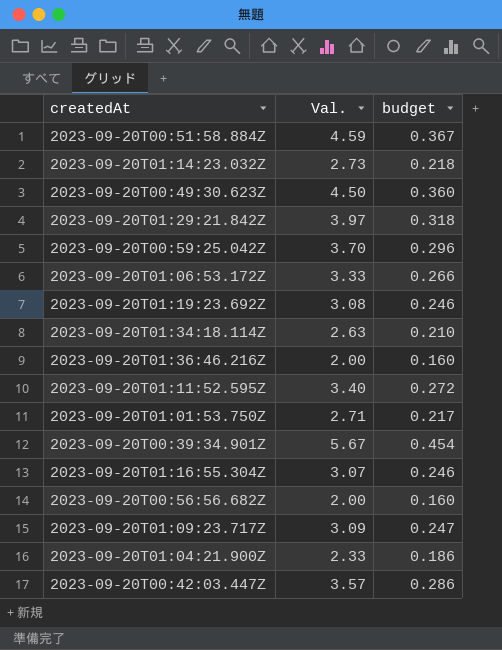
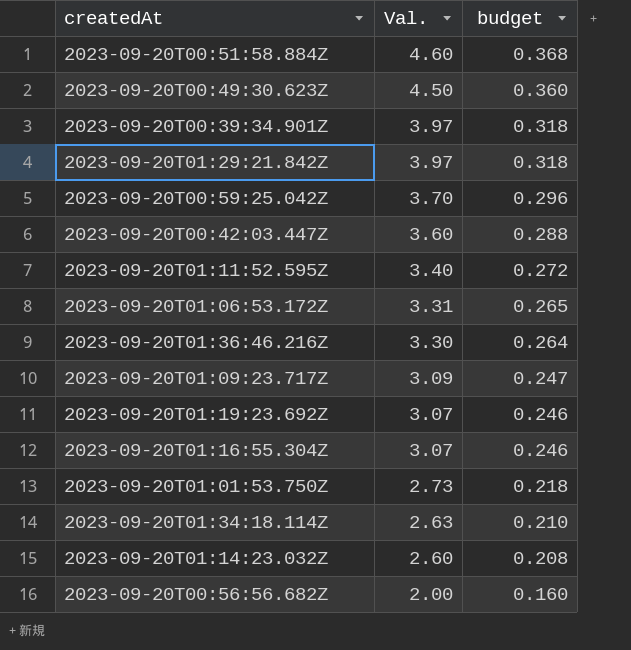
row order: none -> Val. descending
row 2023-09-20T01:04:21.900Z: 2.33 | 0.186 -> none
2023-09-20T00:51:58.884Z | Val.: 4.59 -> 4.60
2023-09-20T00:51:58.884Z | budget: 0.367 -> 0.368
2023-09-20T00:39:34.901Z | Val.: 5.67 -> 3.97
2023-09-20T00:39:34.901Z | budget: 0.454 -> 0.318
2023-09-20T00:42:03.447Z | Val.: 3.57 -> 3.60
2023-09-20T00:42:03.447Z | budget: 0.286 -> 0.288
2023-09-20T01:06:53.172Z | Val.: 3.33 -> 3.31
2023-09-20T01:06:53.172Z | budget: 0.266 -> 0.265
2023-09-20T01:36:46.216Z | Val.: 2.00 -> 3.30
2023-09-20T01:36:46.216Z | budget: 0.160 -> 0.264
2023-09-20T01:19:23.692Z | Val.: 3.08 -> 3.07
2023-09-20T01:01:53.750Z | Val.: 2.71 -> 2.73
2023-09-20T01:01:53.750Z | budget: 0.217 -> 0.218
2023-09-20T01:14:23.032Z | Val.: 2.73 -> 2.60
2023-09-20T01:14:23.032Z | budget: 0.218 -> 0.208

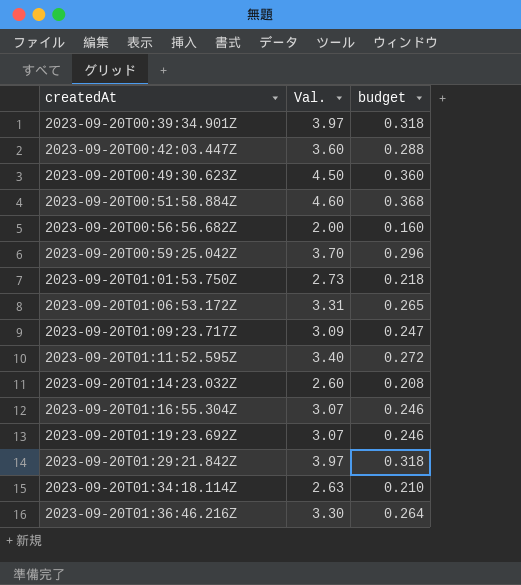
row order: Val. descending -> createdAt ascending

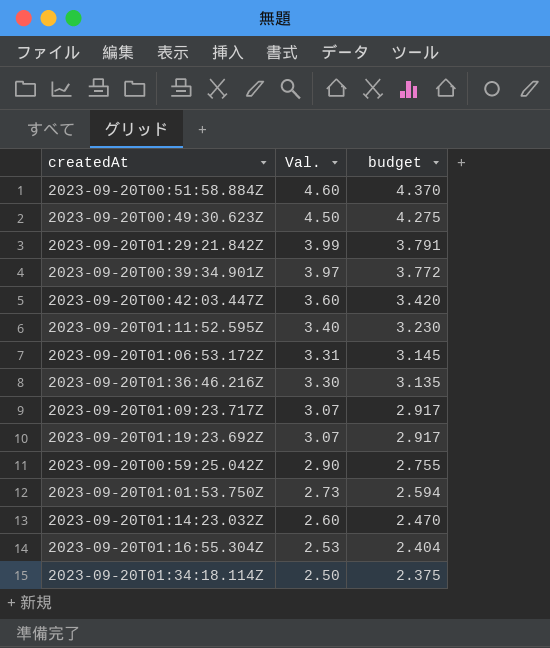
row order: createdAt ascending -> Val. descending
column budget | formula: [Val.] * 0.08 -> [Val.] * 0.95
row 2023-09-20T00:56:56.682Z: 2.00 | 0.160 -> none
2023-09-20T01:29:21.842Z | Val.: 3.97 -> 3.99
2023-09-20T01:09:23.717Z | Val.: 3.09 -> 3.07
2023-09-20T00:59:25.042Z | Val.: 3.70 -> 2.90
2023-09-20T01:16:55.304Z | Val.: 3.07 -> 2.53
2023-09-20T01:34:18.114Z | Val.: 2.63 -> 2.50

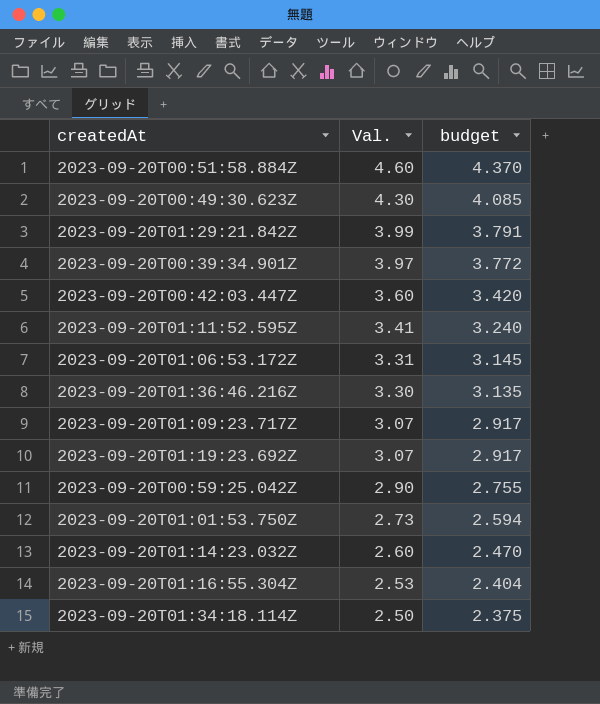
2023-09-20T00:49:30.623Z | Val.: 4.50 -> 4.30
2023-09-20T00:49:30.623Z | budget: 4.275 -> 4.085
2023-09-20T01:11:52.595Z | Val.: 3.40 -> 3.41
2023-09-20T01:11:52.595Z | budget: 3.230 -> 3.240

